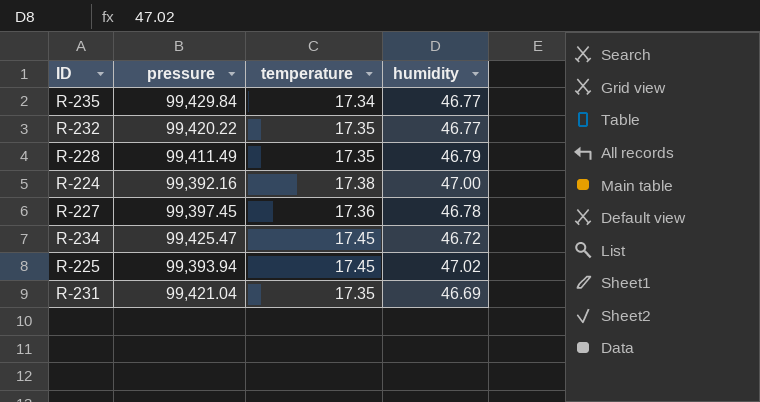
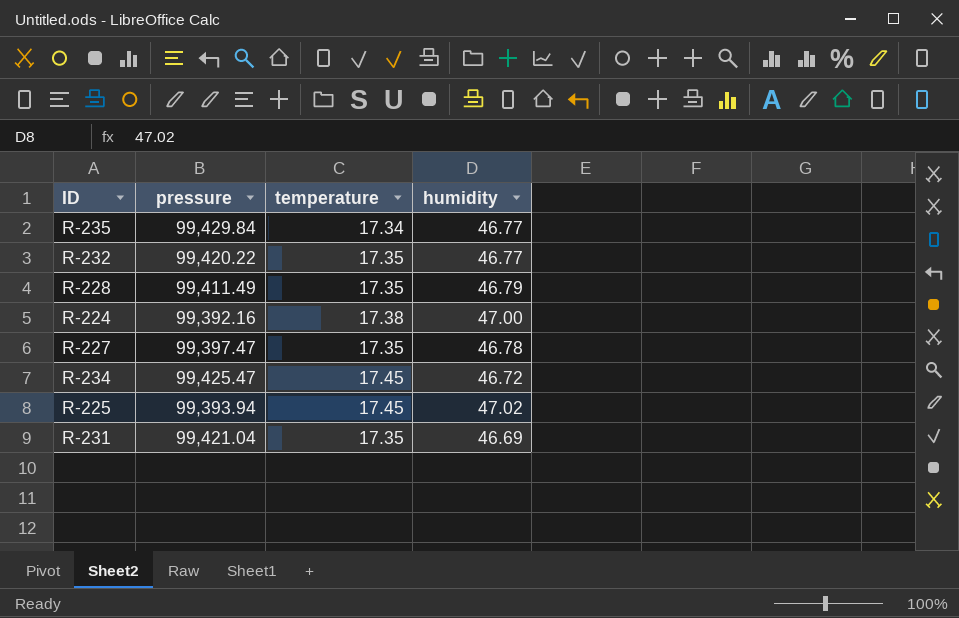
R-227 | pressure: 99,397.45 -> 99,397.47
R-227 | temperature: 17.36 -> 17.35

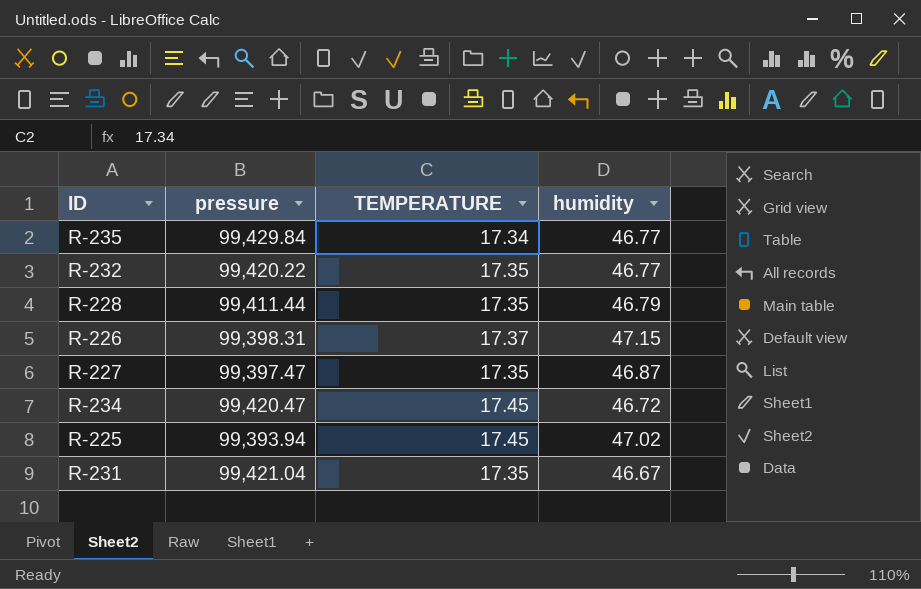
column name: temperature -> TEMPERATURE
row R-224: 99,392.16 | 17.38 | 47.00 -> none
R-228 | pressure: 99,411.49 -> 99,411.44
row R-226: none -> 99,398.31 | 17.37 | 47.15
R-227 | humidity: 46.78 -> 46.87
R-234 | pressure: 99,425.47 -> 99,420.47
R-231 | humidity: 46.69 -> 46.67

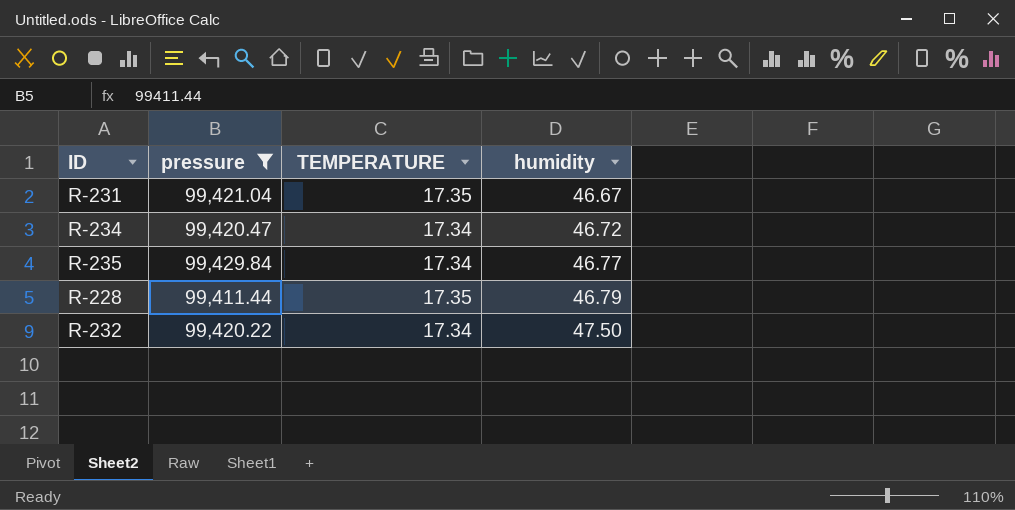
filter: none -> pressure >= 99,411.44
row order: none -> humidity ascending
R-234 | TEMPERATURE: 17.45 -> 17.34
R-232 | TEMPERATURE: 17.35 -> 17.34
R-232 | humidity: 46.77 -> 47.50

